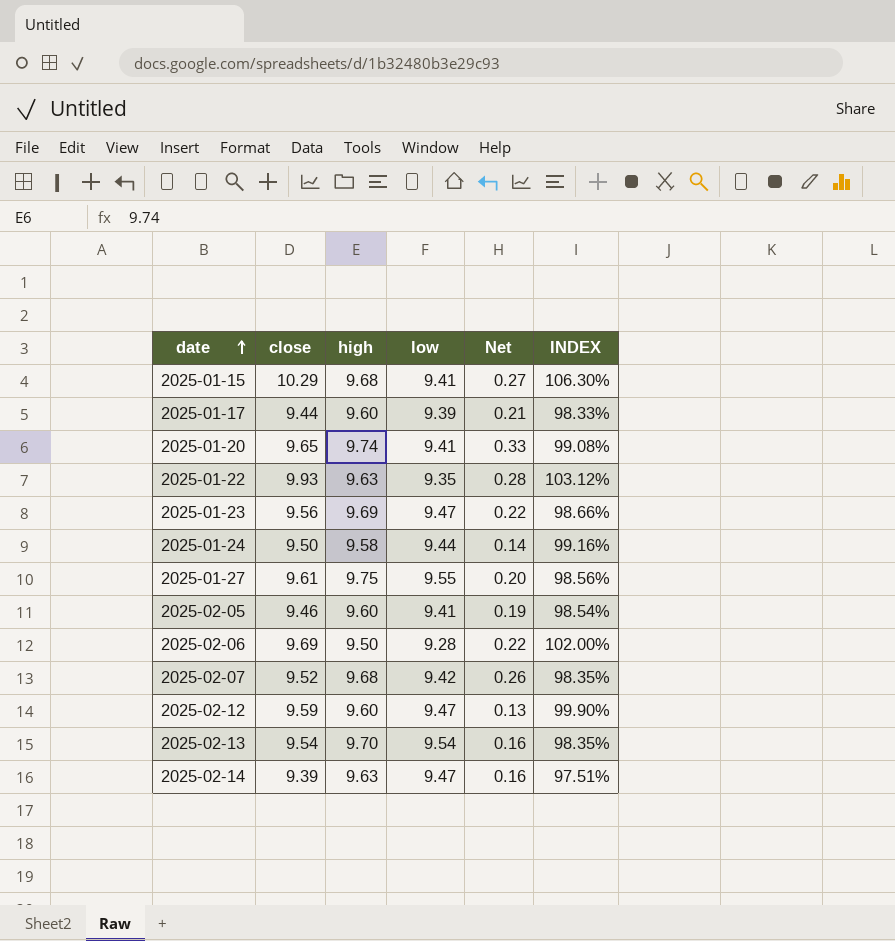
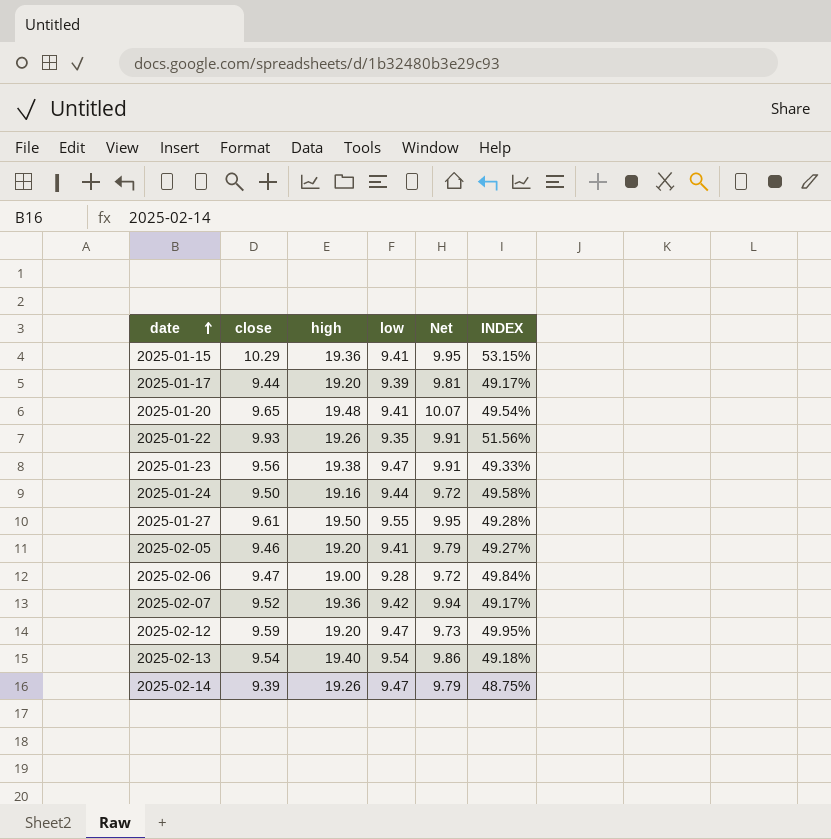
2025-01-15 | high: 9.68 -> 19.36
2025-01-15 | Net: 0.27 -> 9.95
2025-01-15 | INDEX: 106.30% -> 53.15%
2025-01-17 | high: 9.60 -> 19.20
2025-01-17 | Net: 0.21 -> 9.81
2025-01-17 | INDEX: 98.33% -> 49.17%
2025-01-20 | high: 9.74 -> 19.48
2025-01-20 | Net: 0.33 -> 10.07
2025-01-20 | INDEX: 99.08% -> 49.54%
2025-01-22 | high: 9.63 -> 19.26
2025-01-22 | Net: 0.28 -> 9.91
2025-01-22 | INDEX: 103.12% -> 51.56%
2025-01-23 | high: 9.69 -> 19.38
2025-01-23 | Net: 0.22 -> 9.91
2025-01-23 | INDEX: 98.66% -> 49.33%
2025-01-24 | high: 9.58 -> 19.16
2025-01-24 | Net: 0.14 -> 9.72
2025-01-24 | INDEX: 99.16% -> 49.58%
2025-01-27 | high: 9.75 -> 19.50
2025-01-27 | Net: 0.20 -> 9.95
2025-01-27 | INDEX: 98.56% -> 49.28%
2025-02-05 | high: 9.60 -> 19.20
2025-02-05 | Net: 0.19 -> 9.79
2025-02-05 | INDEX: 98.54% -> 49.27%
2025-02-06 | close: 9.69 -> 9.47
2025-02-06 | high: 9.50 -> 19.00
2025-02-06 | Net: 0.22 -> 9.72
2025-02-06 | INDEX: 102.00% -> 49.84%
2025-02-07 | high: 9.68 -> 19.36
2025-02-07 | Net: 0.26 -> 9.94
2025-02-07 | INDEX: 98.35% -> 49.17%
2025-02-12 | high: 9.60 -> 19.20
2025-02-12 | Net: 0.13 -> 9.73
2025-02-12 | INDEX: 99.90% -> 49.95%
2025-02-13 | high: 9.70 -> 19.40
2025-02-13 | Net: 0.16 -> 9.86
2025-02-13 | INDEX: 98.35% -> 49.18%
2025-02-14 | high: 9.63 -> 19.26
2025-02-14 | Net: 0.16 -> 9.79
2025-02-14 | INDEX: 97.51% -> 48.75%

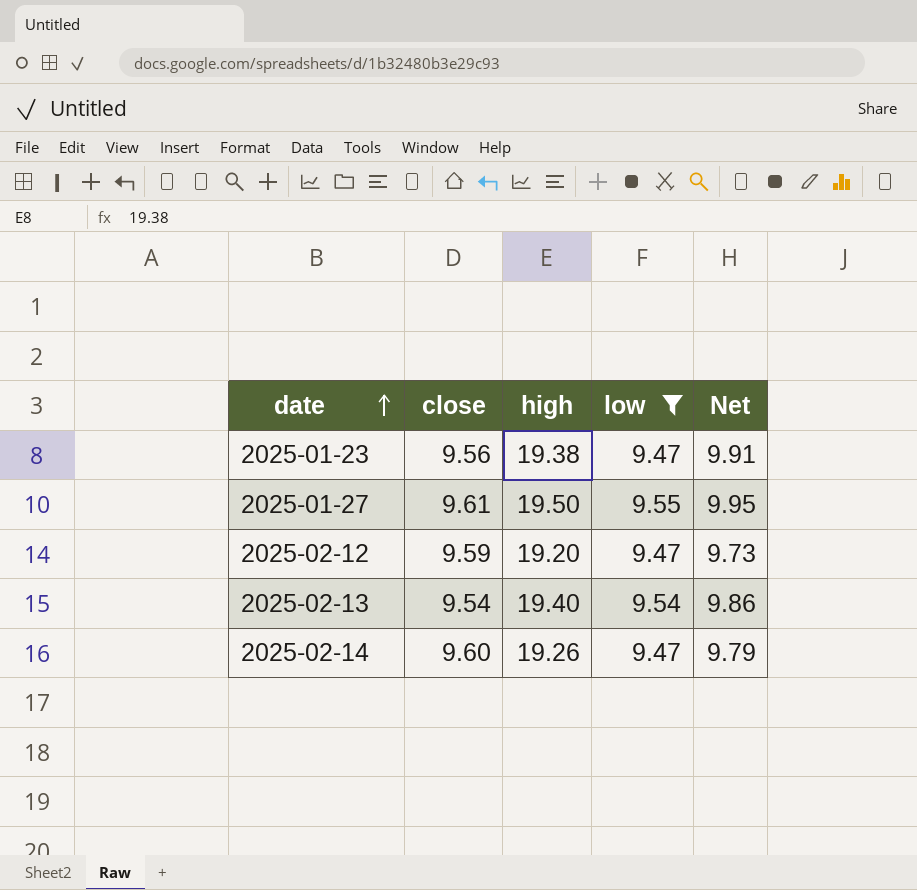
filter: none -> low >= 9.47
column INDEX | formula: [close] / [high] -> none
2025-02-14 | close: 9.39 -> 9.60

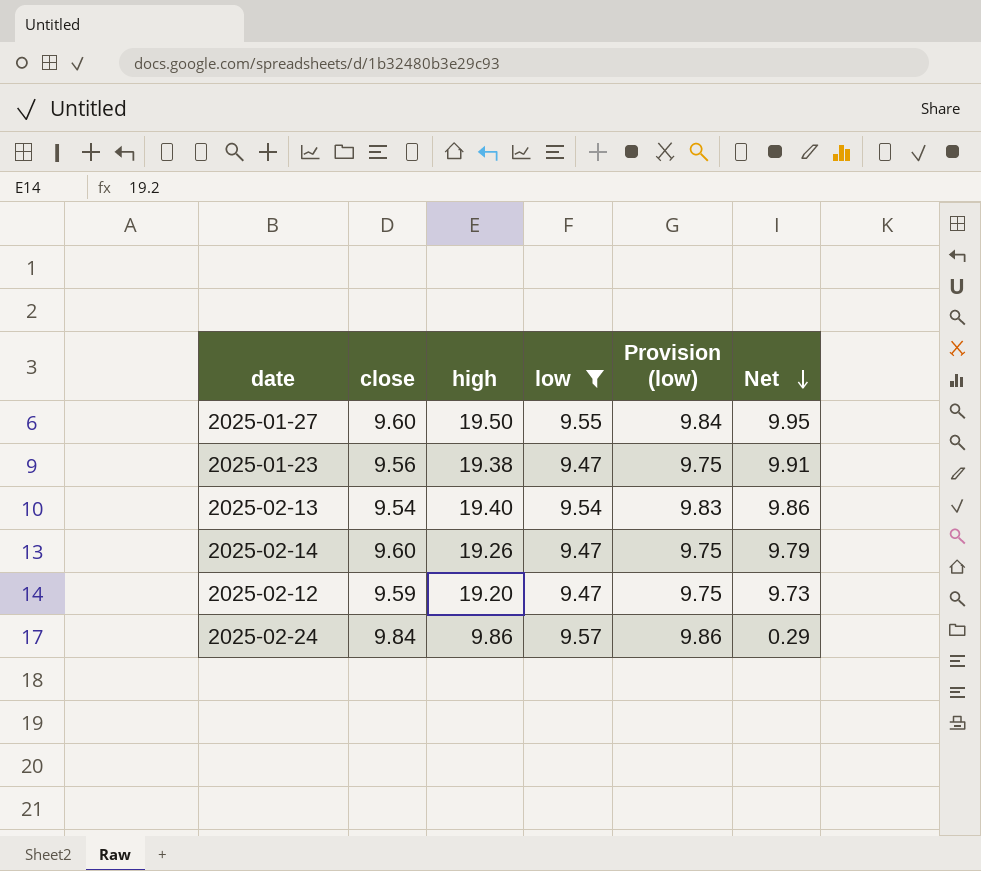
row order: date ascending -> Net descending
column Provision (low) | formula: none -> [low] * 1.03
2025-01-27 | close: 9.61 -> 9.60
row 2025-02-24: none -> 9.84 | 9.86 | 9.57 | 9.86 | 0.29

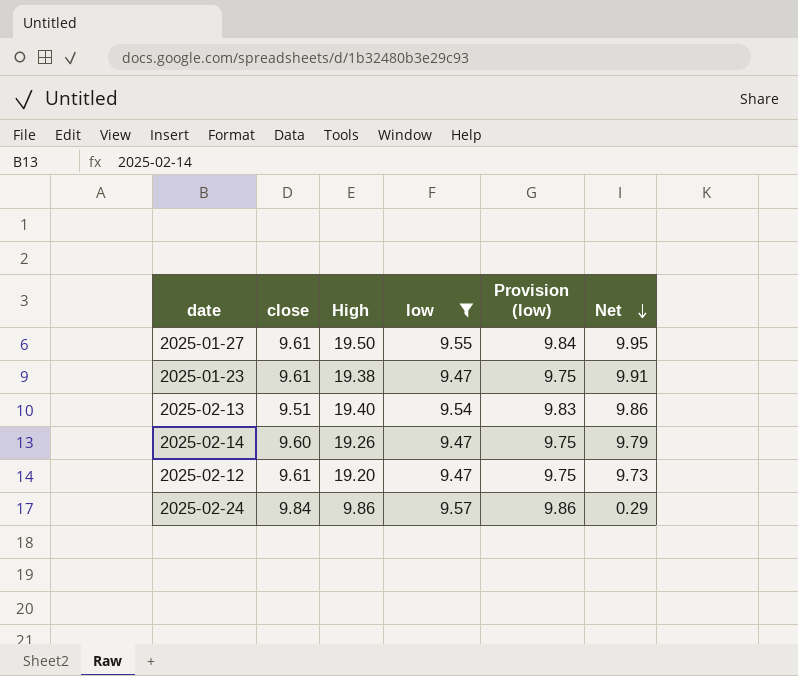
column name: high -> High
2025-01-27 | close: 9.60 -> 9.61
2025-01-23 | close: 9.56 -> 9.61
2025-02-13 | close: 9.54 -> 9.51
2025-02-12 | close: 9.59 -> 9.61

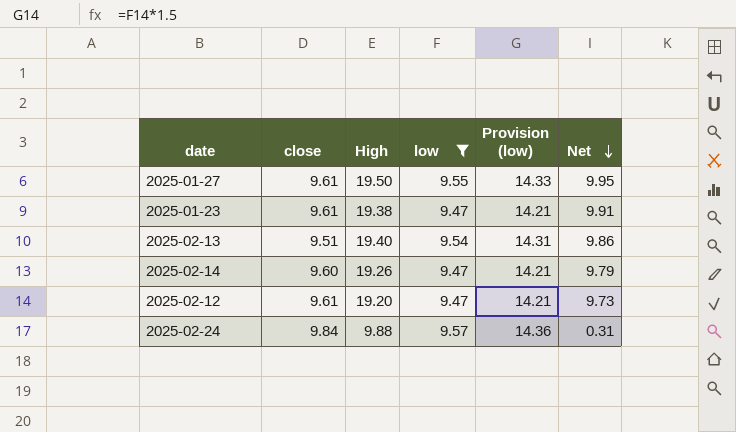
column Provision (low) | formula: [low] * 1.03 -> [low] * 1.5
2025-02-24 | High: 9.86 -> 9.88
2025-02-24 | Net: 0.29 -> 0.31

